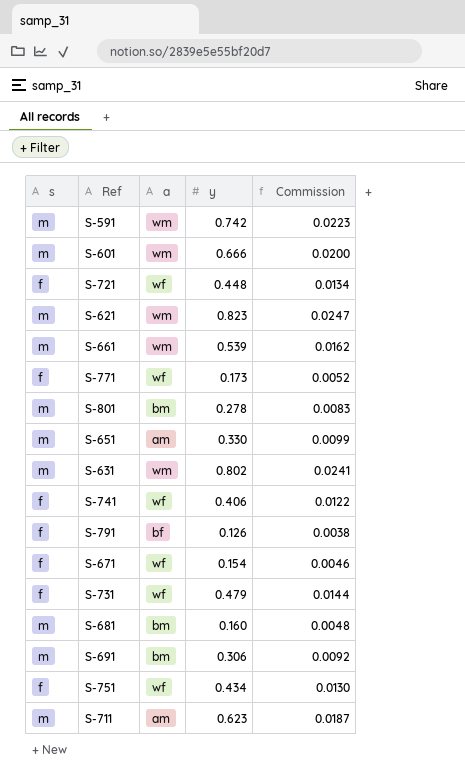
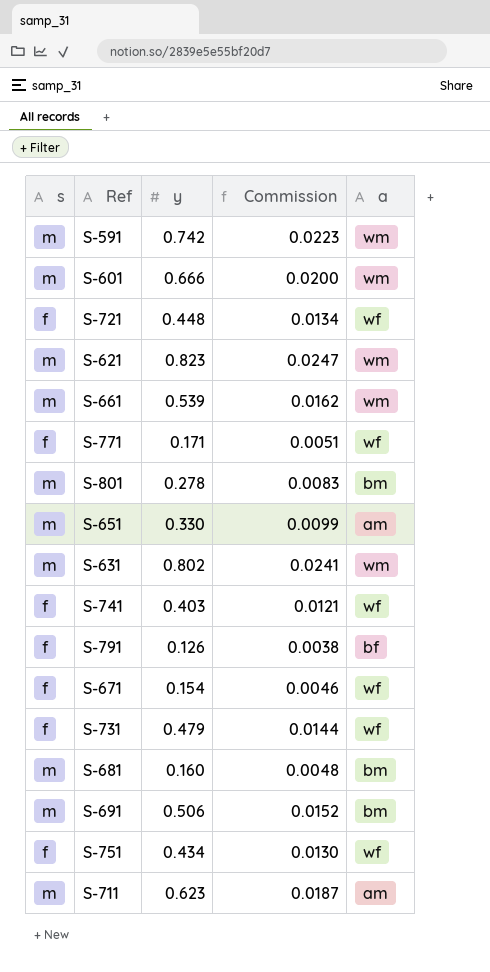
column a | position: 3 -> 5
S-771 | y: 0.173 -> 0.171
S-771 | Commission: 0.0052 -> 0.0051
S-741 | y: 0.406 -> 0.403
S-741 | Commission: 0.0122 -> 0.0121
S-691 | y: 0.306 -> 0.506
S-691 | Commission: 0.0092 -> 0.0152

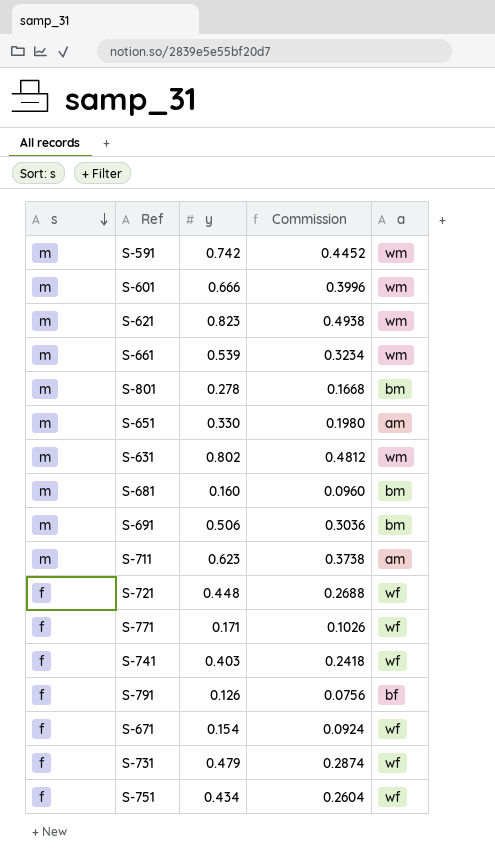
row order: none -> s descending
column Commission | formula: [y] * 0.03 -> [y] * 0.6

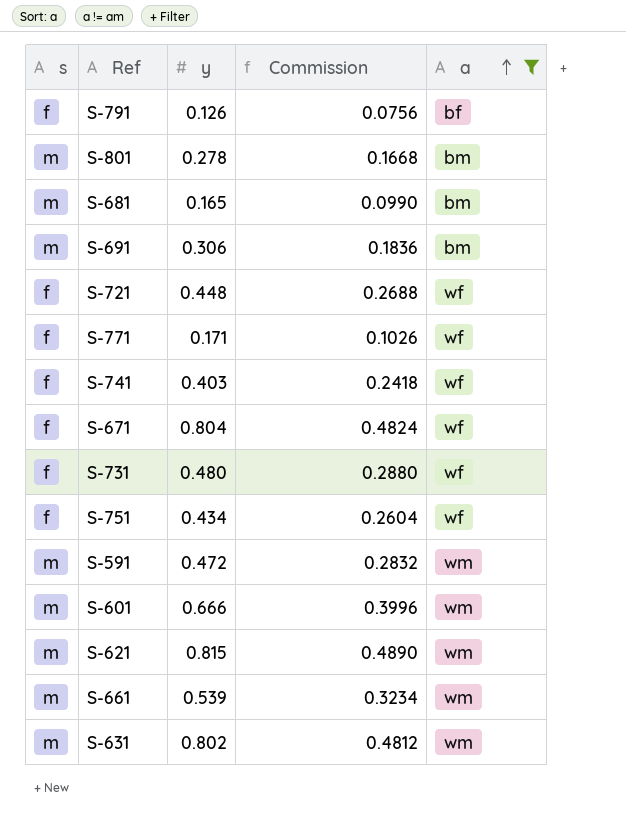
filter: none -> a != am
row order: s descending -> a ascending
S-681 | y: 0.160 -> 0.165
S-681 | Commission: 0.0960 -> 0.0990
S-691 | y: 0.506 -> 0.306
S-691 | Commission: 0.3036 -> 0.1836
S-671 | y: 0.154 -> 0.804
S-671 | Commission: 0.0924 -> 0.4824
S-731 | y: 0.479 -> 0.480
S-731 | Commission: 0.2874 -> 0.2880
S-591 | y: 0.742 -> 0.472
S-591 | Commission: 0.4452 -> 0.2832
S-621 | y: 0.823 -> 0.815
S-621 | Commission: 0.4938 -> 0.4890

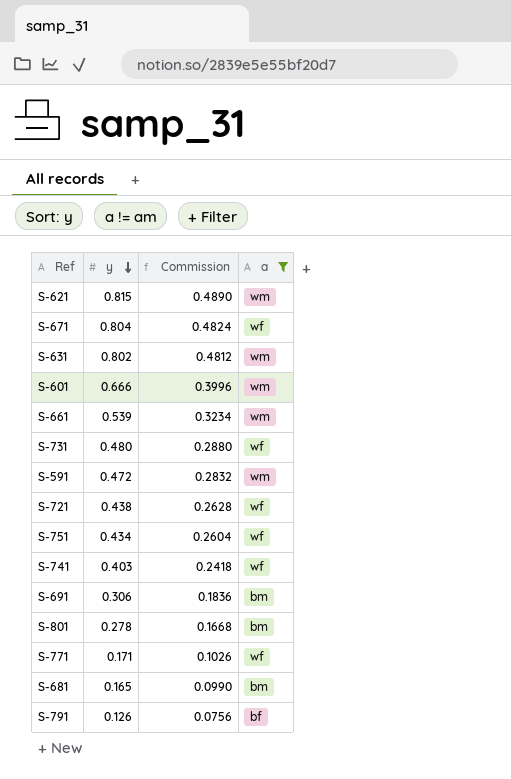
row order: a ascending -> y descending
column s | position: 1 -> none
S-721 | y: 0.448 -> 0.438
S-721 | Commission: 0.2688 -> 0.2628

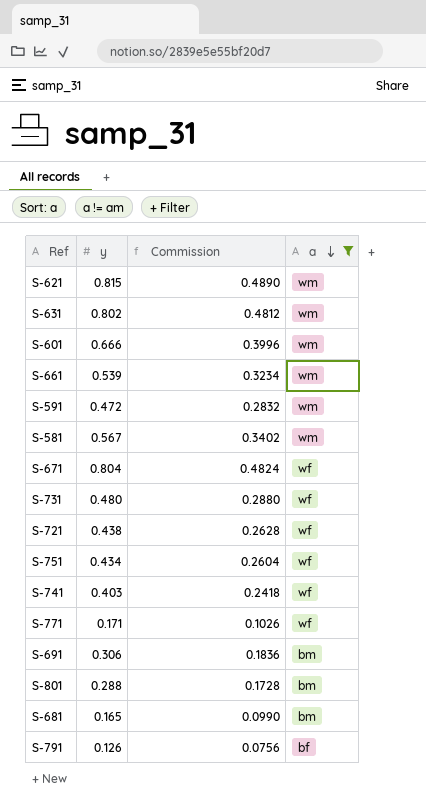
row order: y descending -> a descending
row S-581: none -> 0.567 | 0.3402 | wm
S-801 | y: 0.278 -> 0.288
S-801 | Commission: 0.1668 -> 0.1728

